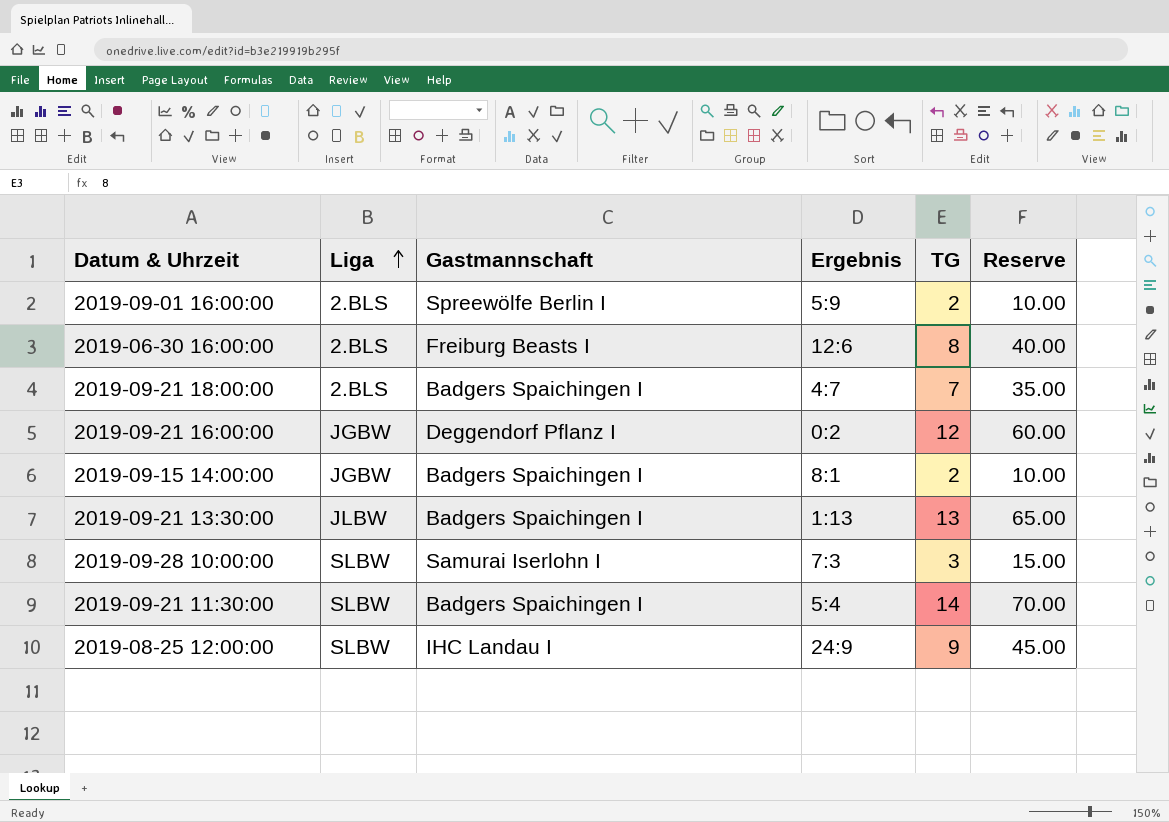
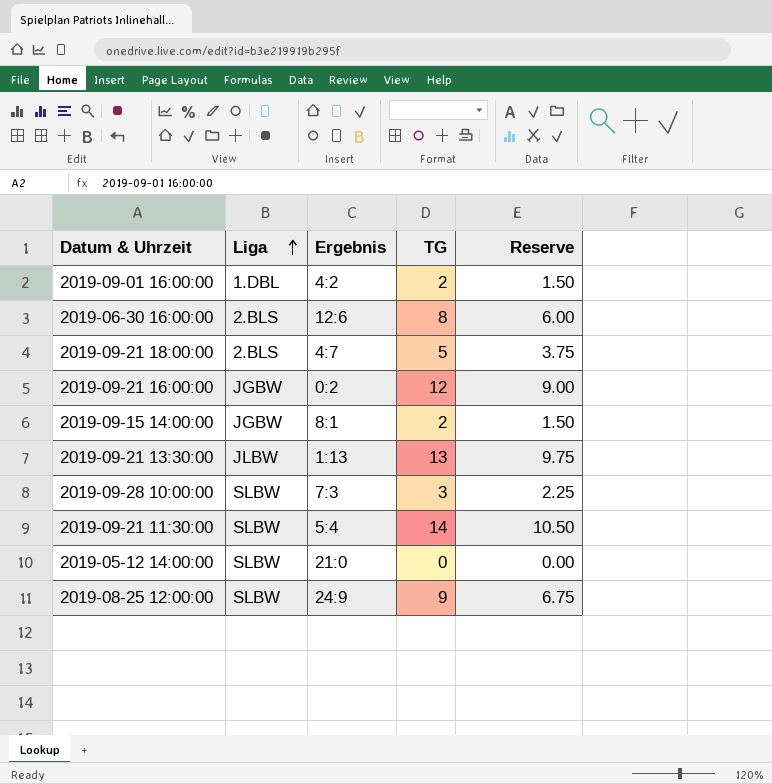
column Gastmannschaft | position: 3 -> none
column Reserve | formula: [TG] * 5 -> [TG] * 0.75
2019-09-01 16:00:00 | Liga: 2.BLS -> 1.DBL
2019-09-01 16:00:00 | Ergebnis: 5:9 -> 4:2
2019-09-21 18:00:00 | TG: 7 -> 5
row 2019-05-12 14:00:00: none -> SLBW | 21:0 | 0 | 0.00

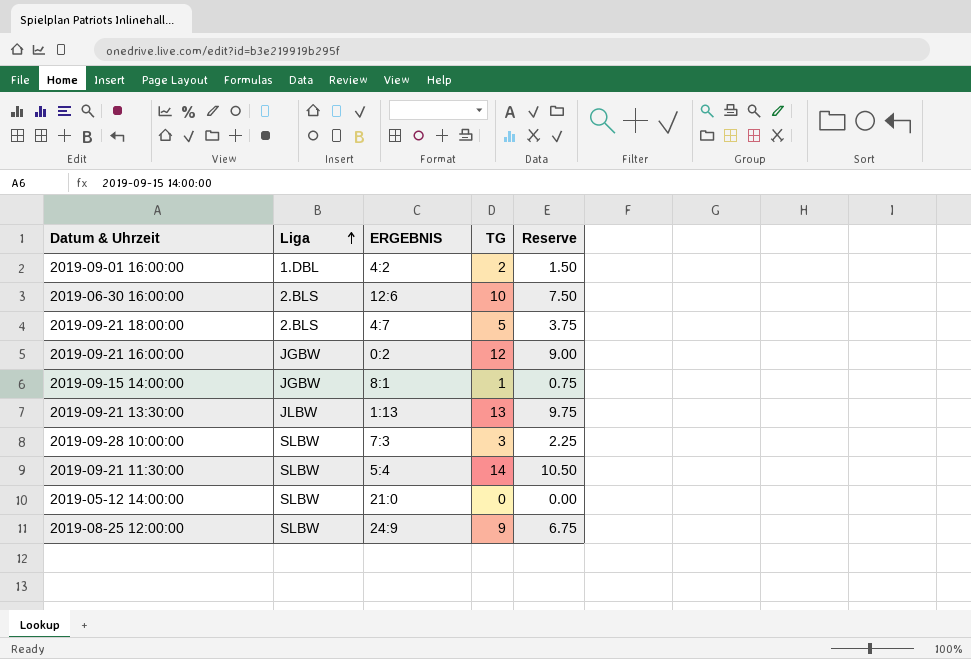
column name: Ergebnis -> ERGEBNIS
2019-06-30 16:00:00 | TG: 8 -> 10
2019-06-30 16:00:00 | Reserve: 6.00 -> 7.50
2019-09-15 14:00:00 | TG: 2 -> 1
2019-09-15 14:00:00 | Reserve: 1.50 -> 0.75

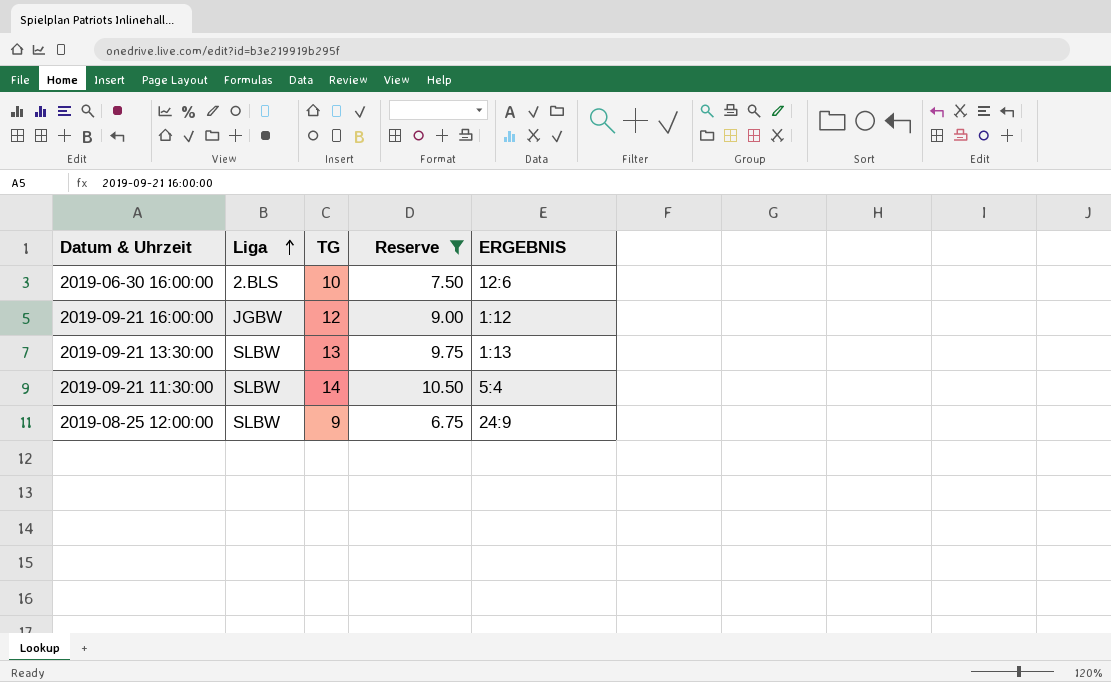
filter: none -> Reserve >= 6.75
column ERGEBNIS | position: 3 -> 5
2019-09-21 16:00:00 | ERGEBNIS: 0:2 -> 1:12
2019-09-21 13:30:00 | Liga: JLBW -> SLBW

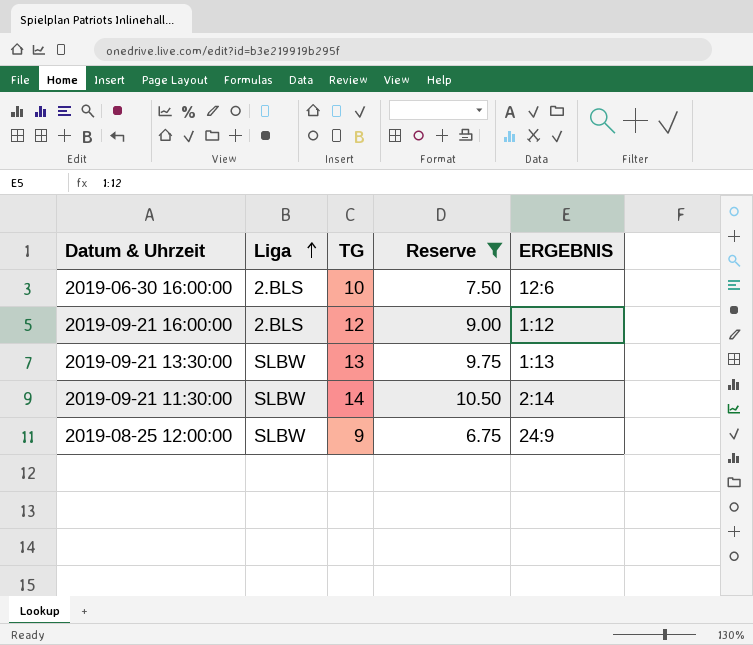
2019-09-21 16:00:00 | Liga: JGBW -> 2.BLS
2019-09-21 11:30:00 | ERGEBNIS: 5:4 -> 2:14

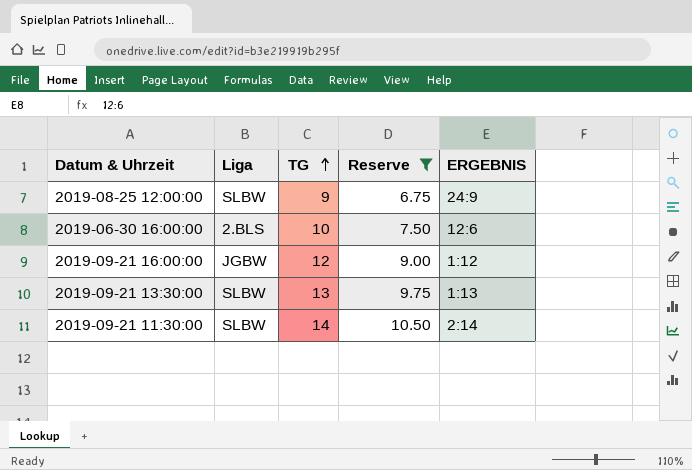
row order: Liga ascending -> TG ascending
2019-09-21 16:00:00 | Liga: 2.BLS -> JGBW

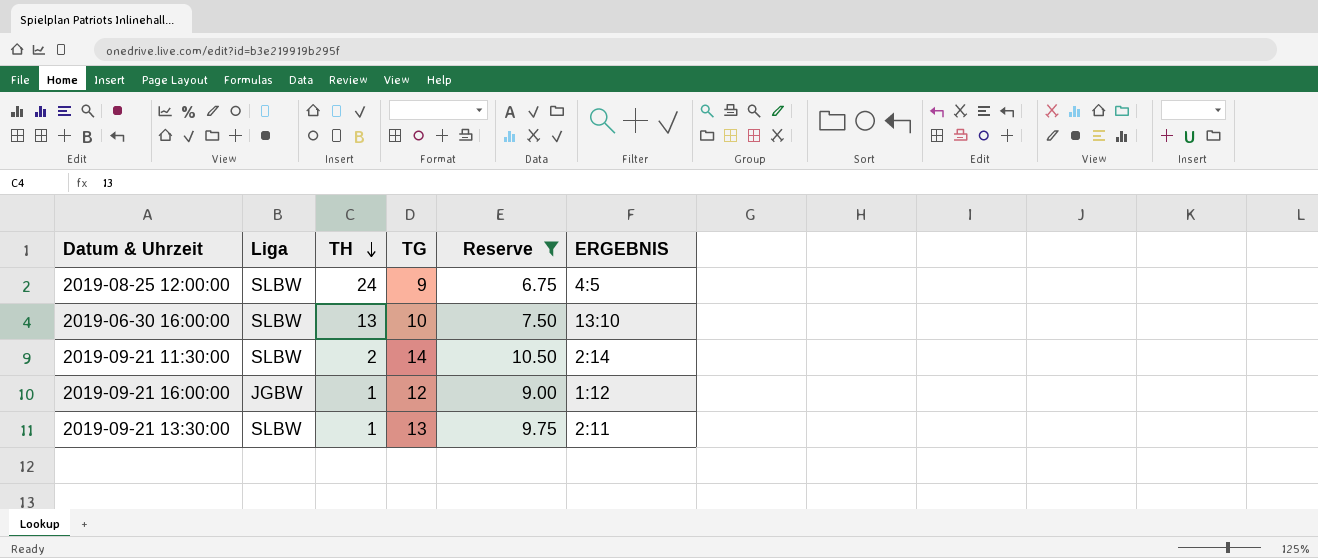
row order: TG ascending -> TH descending
column TH | position: none -> 3
2019-08-25 12:00:00 | ERGEBNIS: 24:9 -> 4:5
2019-06-30 16:00:00 | Liga: 2.BLS -> SLBW
2019-06-30 16:00:00 | ERGEBNIS: 12:6 -> 13:10
2019-09-21 13:30:00 | ERGEBNIS: 1:13 -> 2:11

